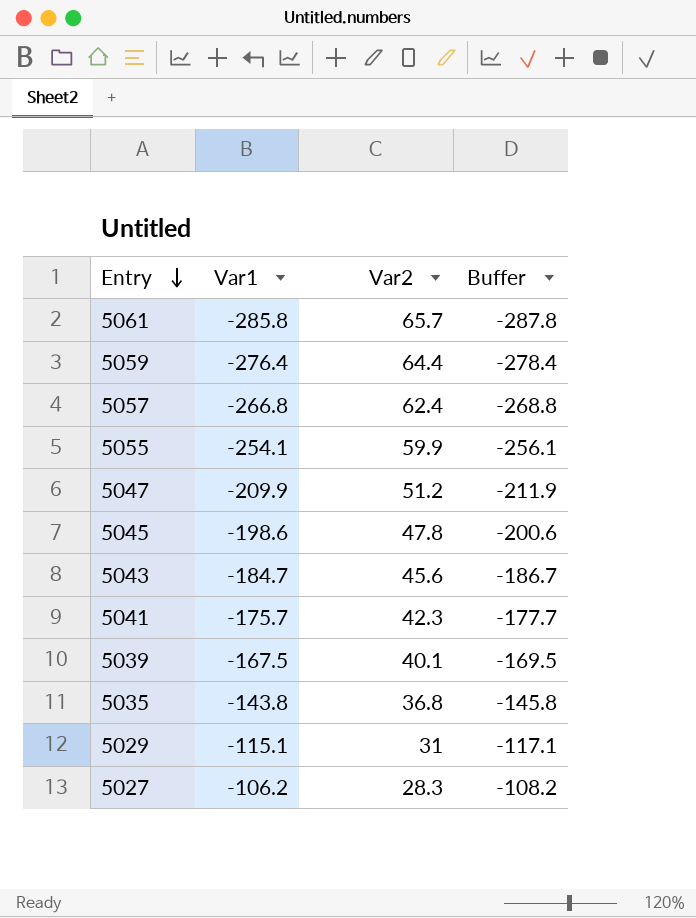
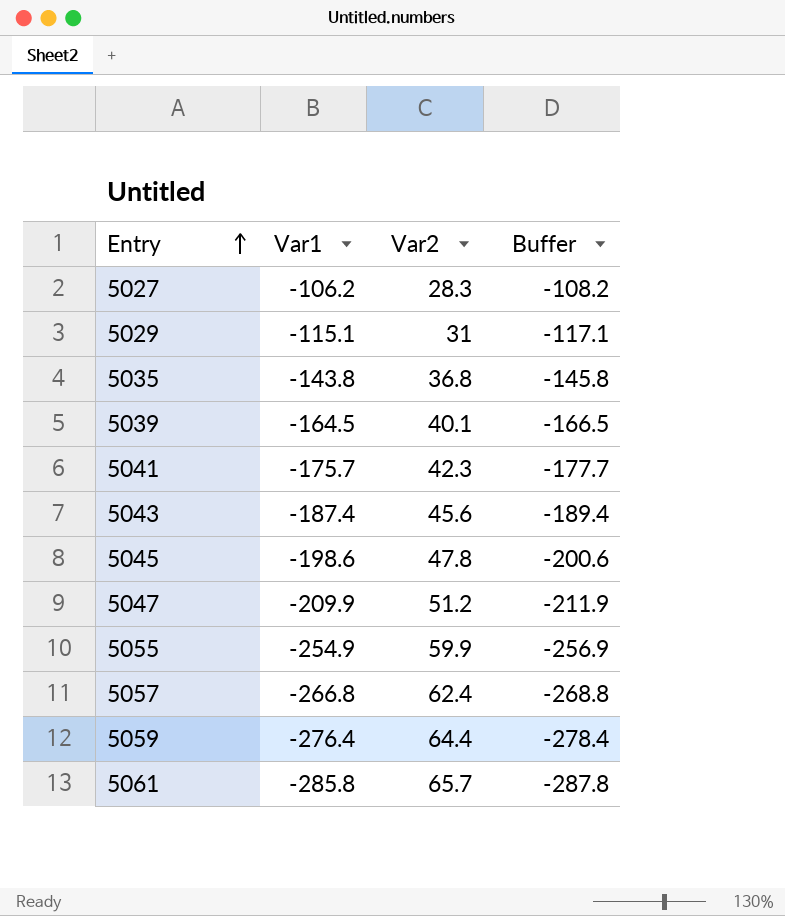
row order: Entry descending -> Entry ascending
5039 | Var1: -167.5 -> -164.5
5039 | Buffer: -169.5 -> -166.5
5043 | Var1: -184.7 -> -187.4
5043 | Buffer: -186.7 -> -189.4
5055 | Var1: -254.1 -> -254.9
5055 | Buffer: -256.1 -> -256.9

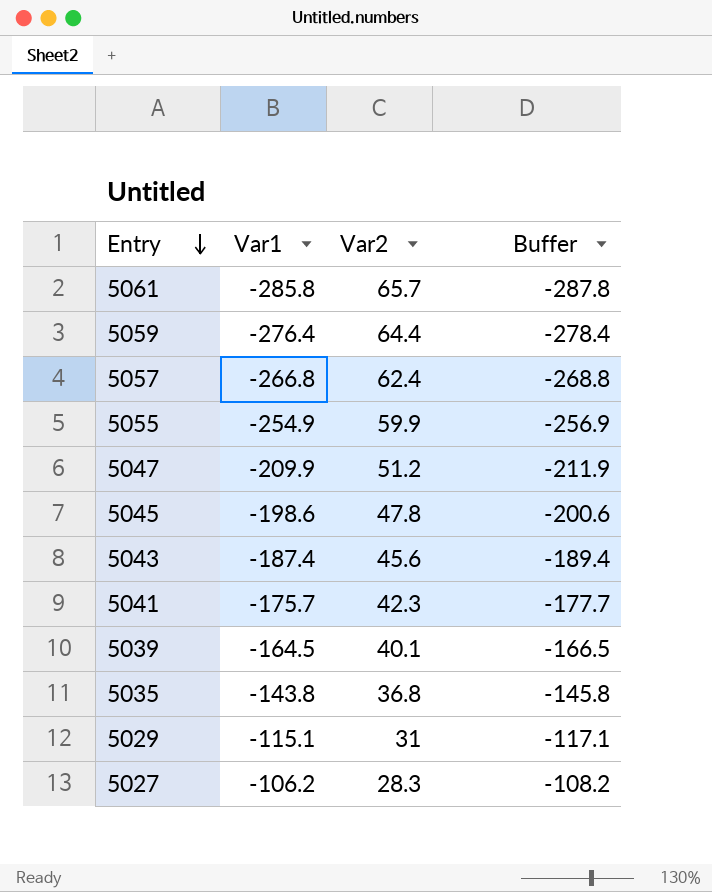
row order: Entry ascending -> Entry descending

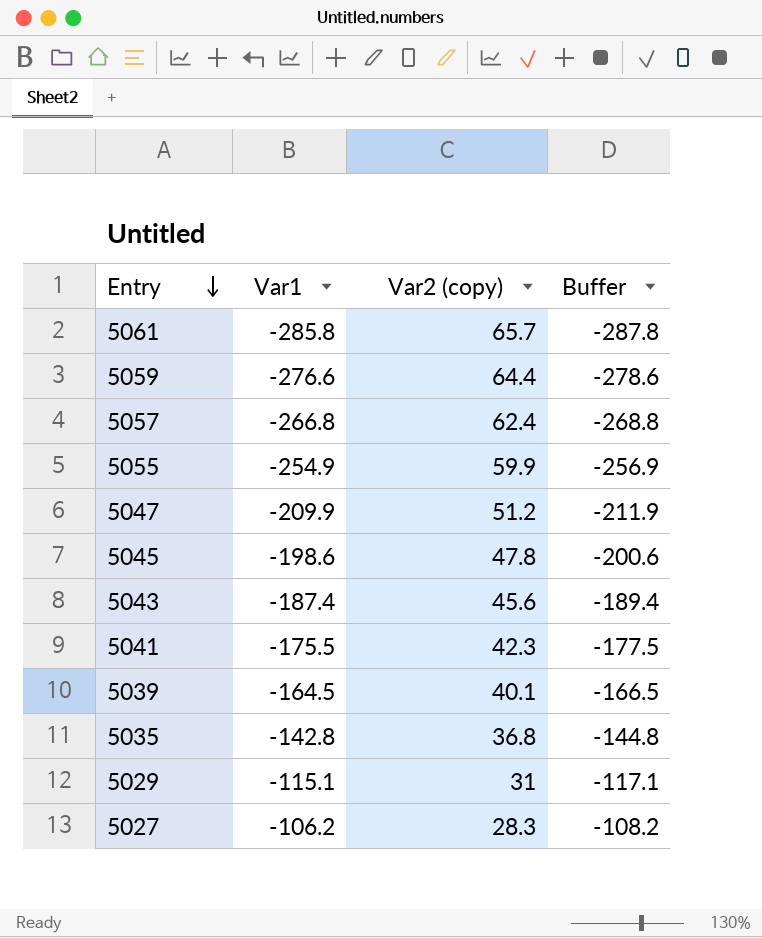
column name: Var2 -> Var2 (copy)
5059 | Var1: -276.4 -> -276.6
5059 | Buffer: -278.4 -> -278.6
5041 | Var1: -175.7 -> -175.5
5041 | Buffer: -177.7 -> -177.5
5035 | Var1: -143.8 -> -142.8
5035 | Buffer: -145.8 -> -144.8

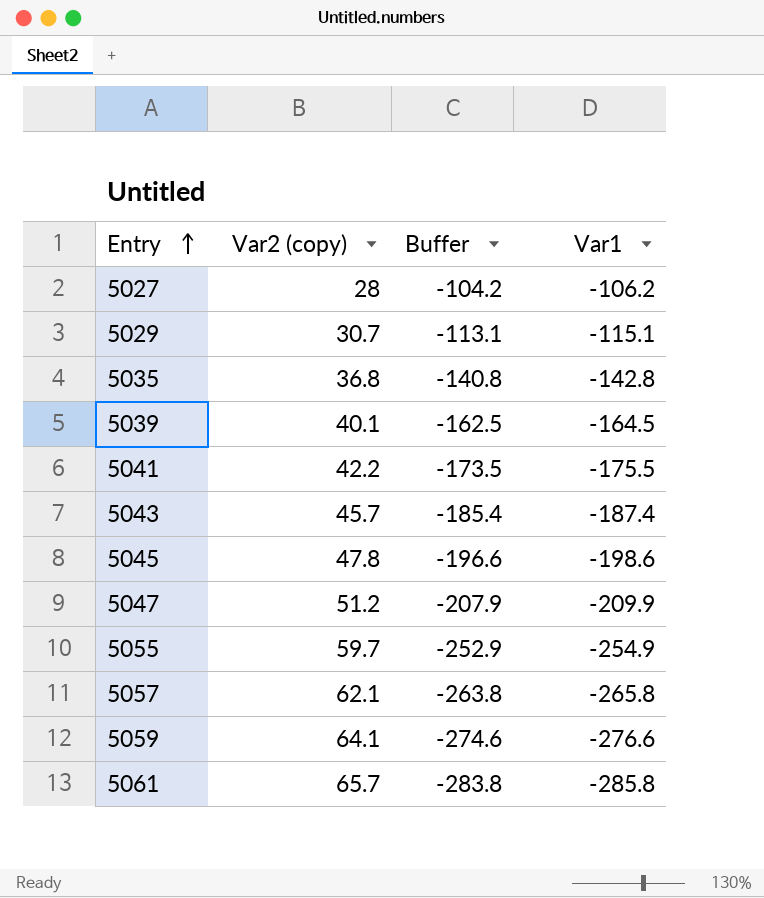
row order: Entry descending -> Entry ascending
column Buffer | formula: [Var1] - 2 -> [Var1] + 2
column Var1 | position: 2 -> 4
5027 | Var2 (copy): 28.3 -> 28
5029 | Var2 (copy): 31 -> 30.7
5041 | Var2 (copy): 42.3 -> 42.2
5043 | Var2 (copy): 45.6 -> 45.7
5055 | Var2 (copy): 59.9 -> 59.7
5057 | Var2 (copy): 62.4 -> 62.1
5057 | Var1: -266.8 -> -265.8
5059 | Var2 (copy): 64.4 -> 64.1

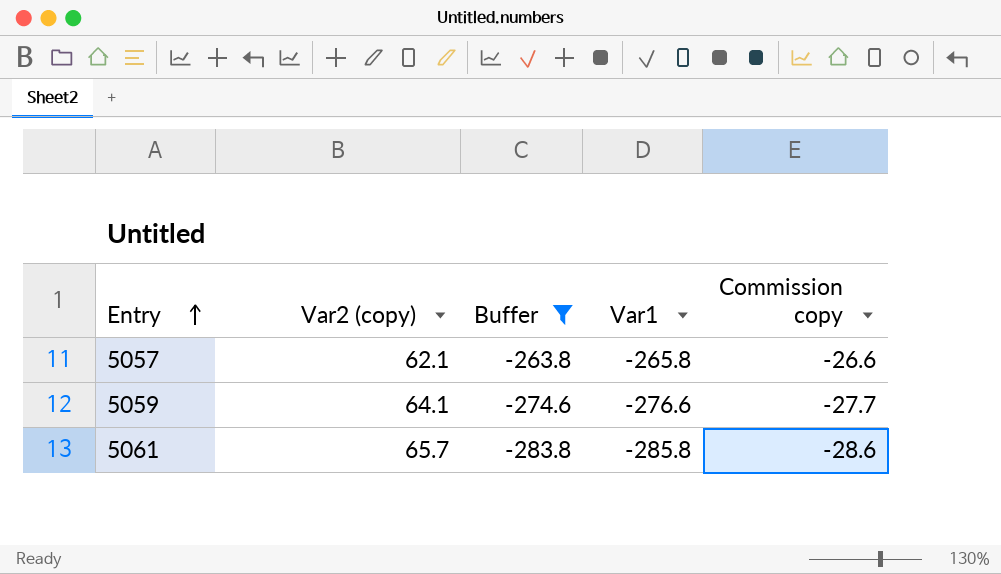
filter: none -> Buffer <= -263.8
column Commission copy | formula: none -> [Var1] * 0.1

